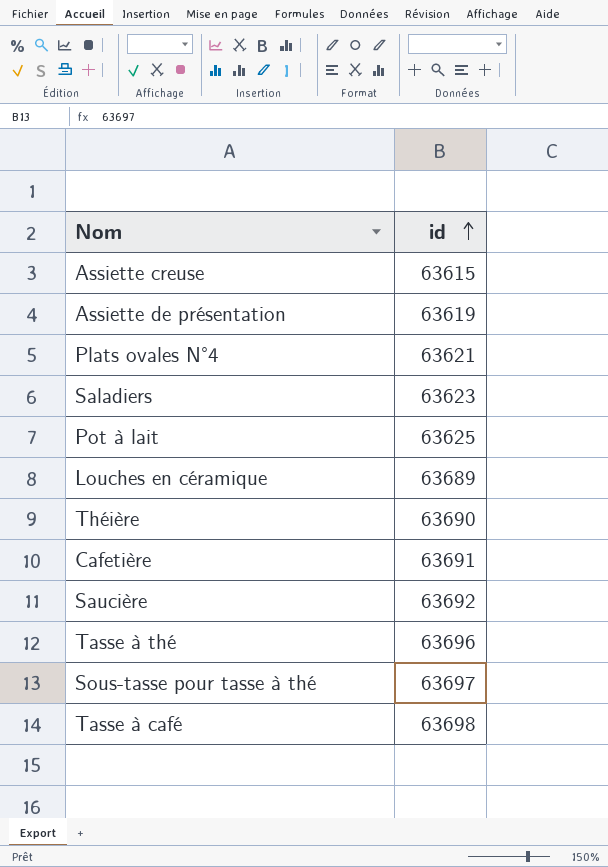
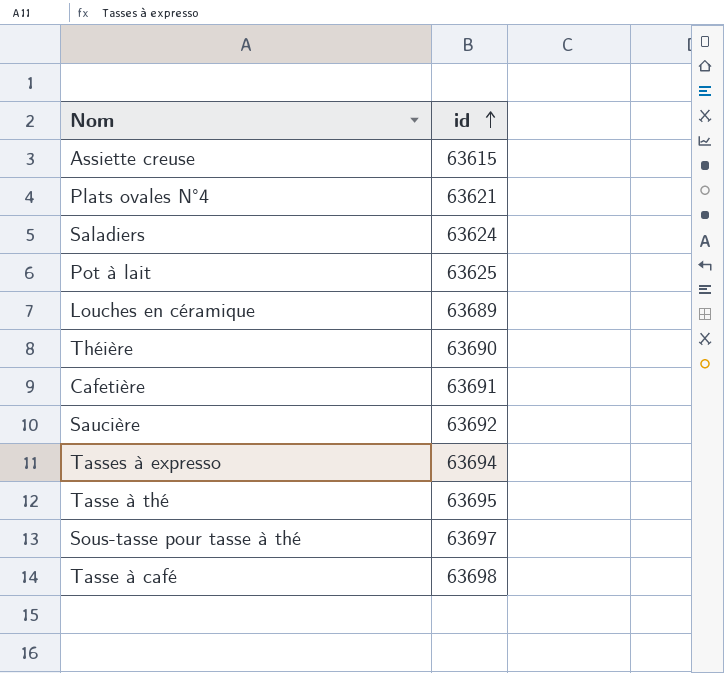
row Assiette de présentation: 63619 -> none
Saladiers | id: 63623 -> 63624
row Tasses à expresso: none -> 63694
Tasse à thé | id: 63696 -> 63695

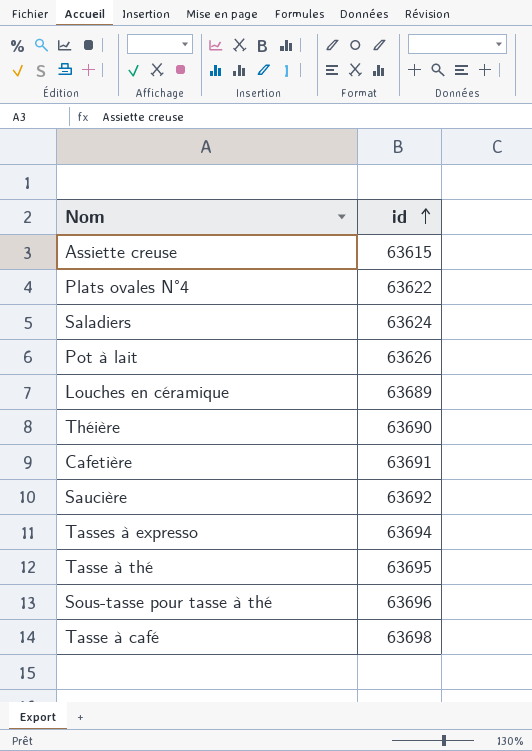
Plats ovales N°4 | id: 63621 -> 63622
Pot à lait | id: 63625 -> 63626
Sous-tasse pour tasse à thé | id: 63697 -> 63696

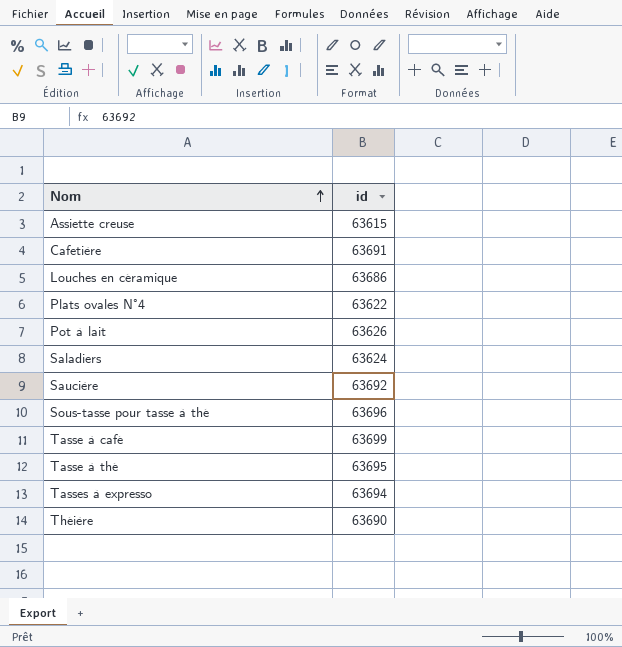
row order: id ascending -> Nom ascending
Louches en céramique | id: 63689 -> 63686
Tasse à café | id: 63698 -> 63699

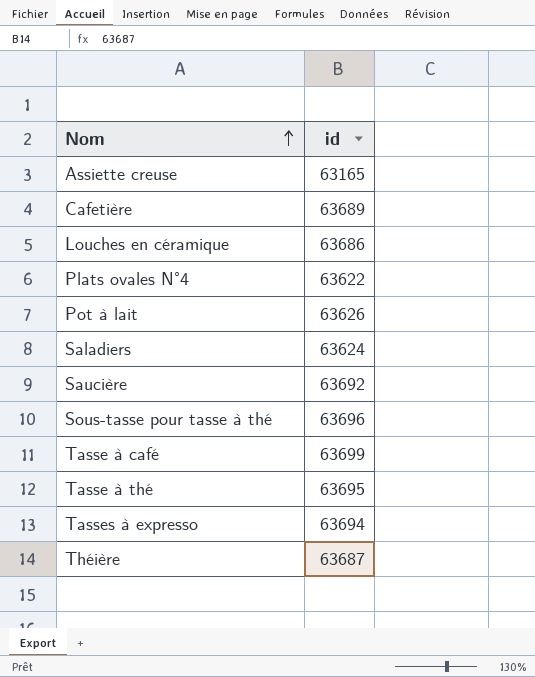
Assiette creuse | id: 63615 -> 63165
Cafetière | id: 63691 -> 63689
Théière | id: 63690 -> 63687

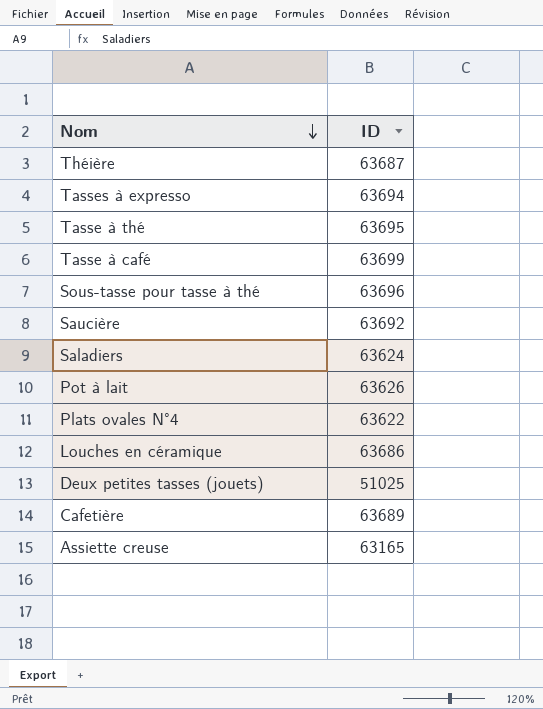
row order: Nom ascending -> Nom descending
column name: id -> ID
row Deux petites tasses (jouets): none -> 51025

